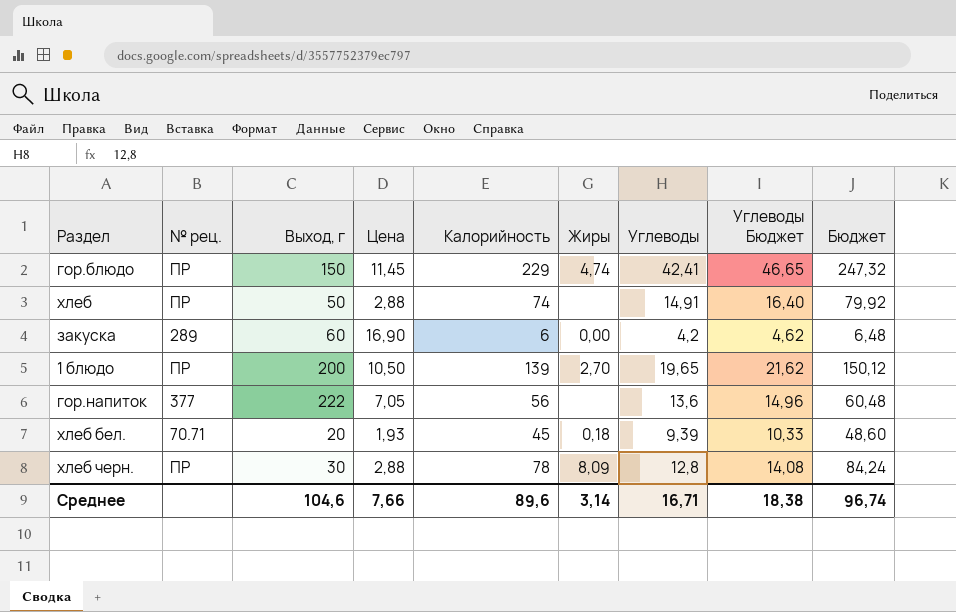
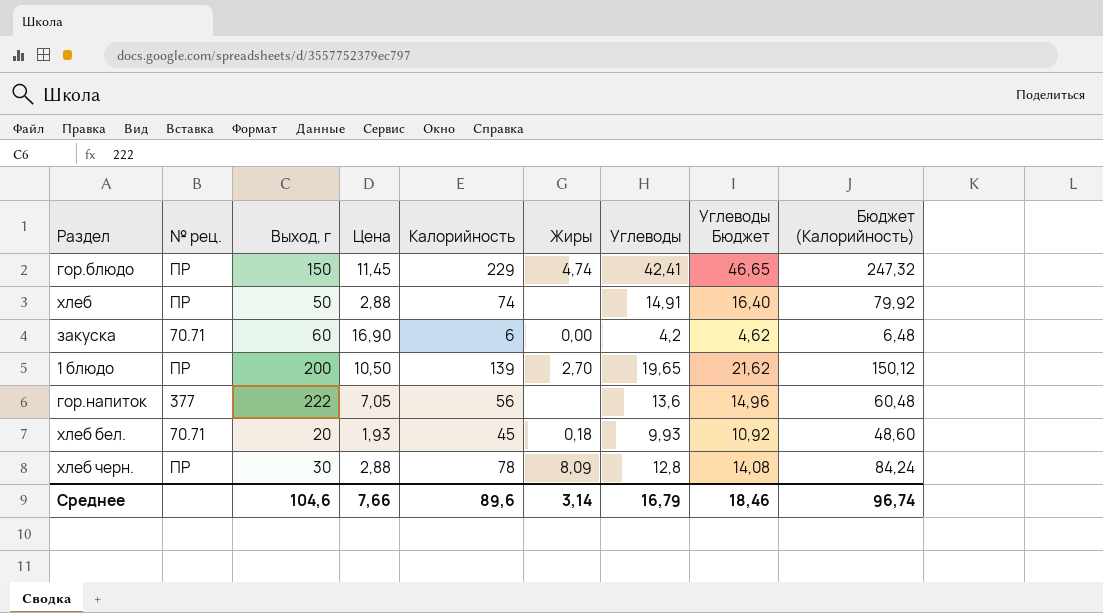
column name: Бюджет -> Бюджет (Калорийность)
закуска | № рец.: 289 -> 70.71
хлеб бел. | Углеводы: 9,39 -> 9,93
хлеб бел. | Углеводы Бюджет: 10,33 -> 10,92
Среднее | Углеводы: 16,71 -> 16,79
Среднее | Углеводы Бюджет: 18,38 -> 18,46

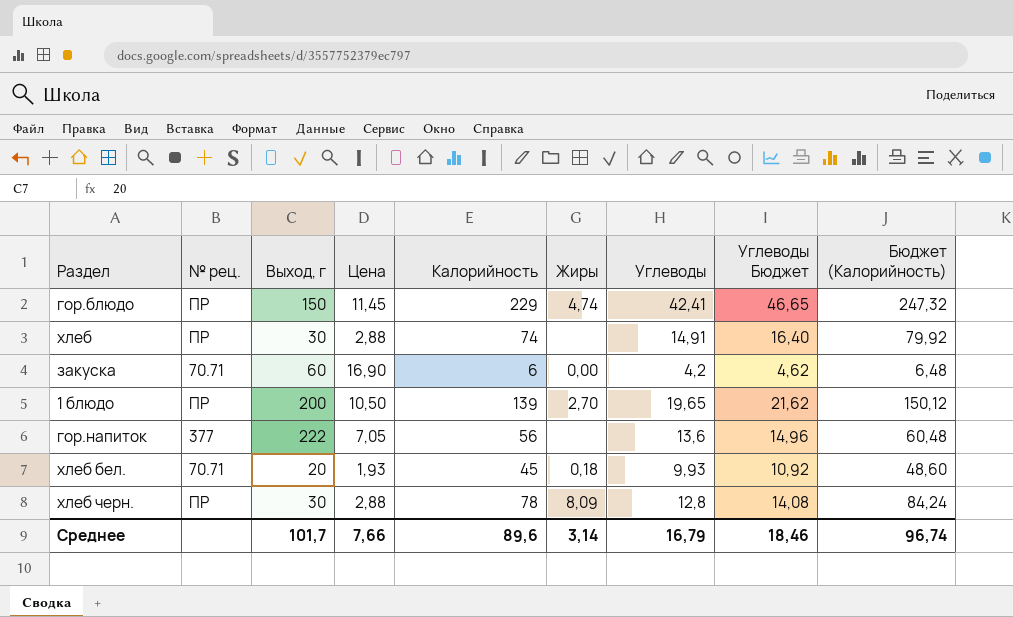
хлеб | Выход, г: 50 -> 30
Среднее | Выход, г: 104,6 -> 101,7

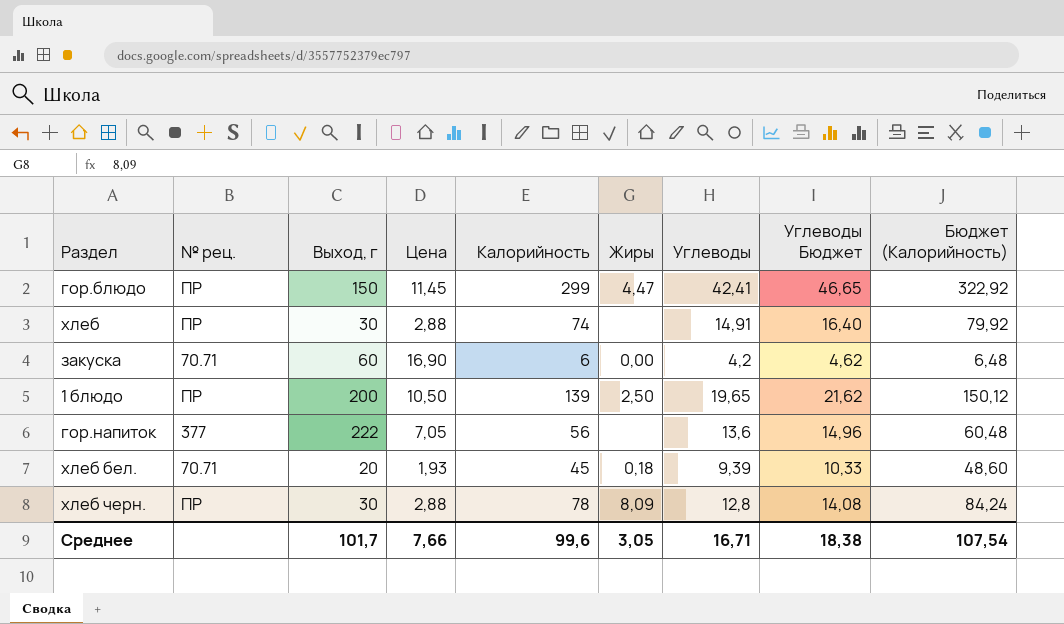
гор.блюдо | Калорийность: 229 -> 299
гор.блюдо | Жиры: 4,74 -> 4,47
гор.блюдо | Бюджет (Калорийность): 247,32 -> 322,92
1 блюдо | Жиры: 2,70 -> 2,50
хлеб бел. | Углеводы: 9,93 -> 9,39
хлеб бел. | Углеводы Бюджет: 10,92 -> 10,33
Среднее | Калорийность: 89,6 -> 99,6
Среднее | Жиры: 3,14 -> 3,05
Среднее | Углеводы: 16,79 -> 16,71
Среднее | Углеводы Бюджет: 18,46 -> 18,38
Среднее | Бюджет (Калорийность): 96,74 -> 107,54

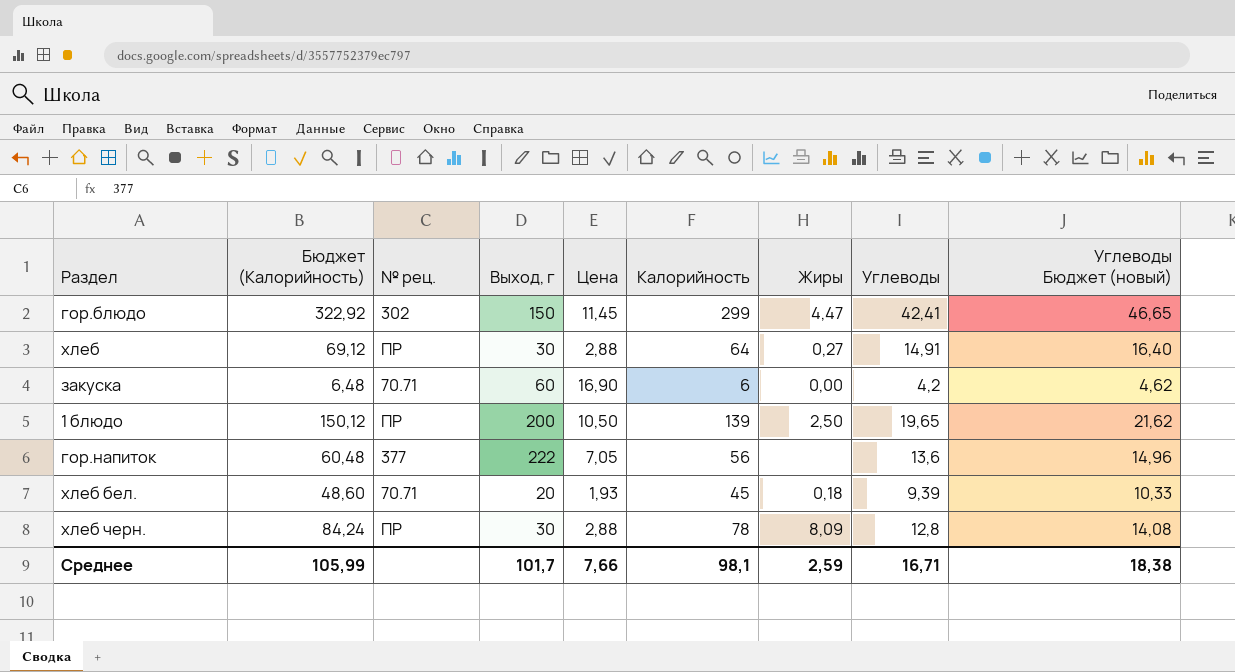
column Бюджет (Калорийность) | position: 9 -> 2
column name: Углеводы Бюджет -> Углеводы Бюджет (новый)
гор.блюдо | № рец.: ПР -> 302
хлеб | Бюджет (Калорийность): 79,92 -> 69,12
хлеб | Калорийность: 74 -> 64
хлеб | Жиры: none -> 0,27
Среднее | Бюджет (Калорийность): 107,54 -> 105,99
Среднее | Калорийность: 99,6 -> 98,1
Среднее | Жиры: 3,05 -> 2,59

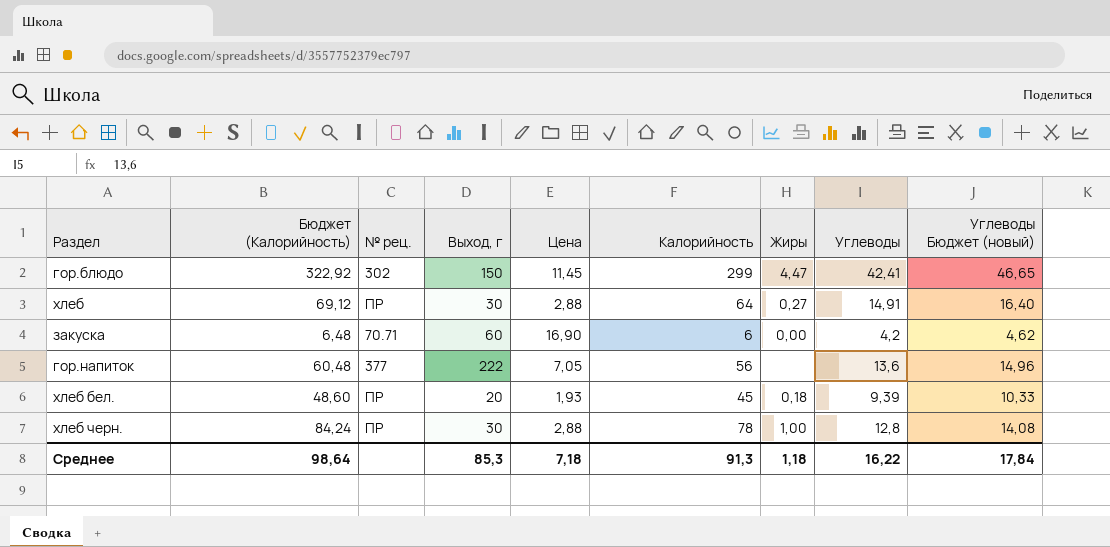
row 1 блюдо: 150,12 | ПР | 200 | 10,50 | 139 | 2,50 | 19,65 | 21,62 -> none
хлеб бел. | № рец.: 70.71 -> ПР
хлеб черн. | Жиры: 8,09 -> 1,00
Среднее | Бюджет (Калорийность): 105,99 -> 98,64
Среднее | Выход, г: 101,7 -> 85,3
Среднее | Цена: 7,66 -> 7,18
Среднее | Калорийность: 98,1 -> 91,3
Среднее | Жиры: 2,59 -> 1,18
Среднее | Углеводы: 16,71 -> 16,22
Среднее | Углеводы Бюджет (новый): 18,38 -> 17,84

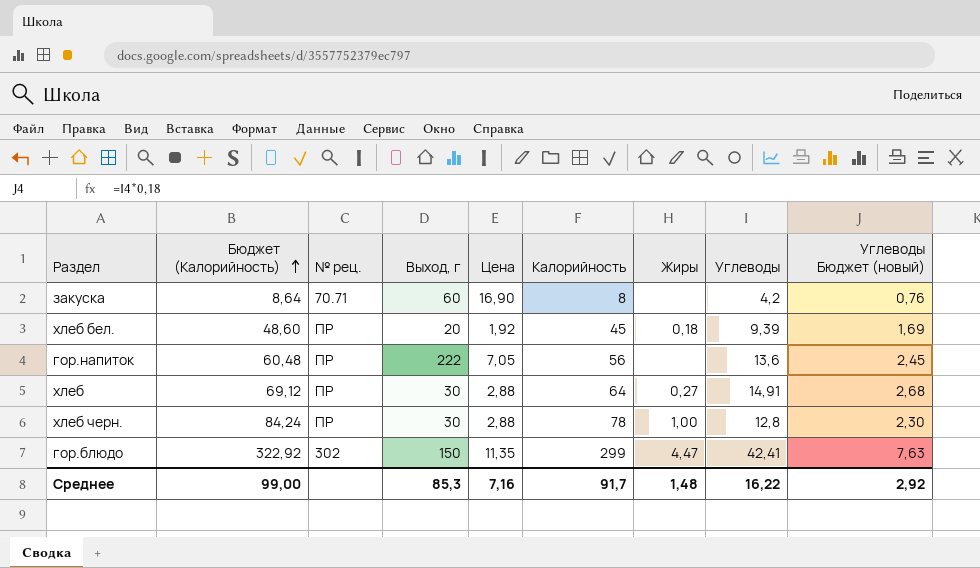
row order: none -> Бюджет (Калорийность) ascending
column Углеводы Бюджет (новый) | formula: [Углеводы] * 1,1 -> [Углеводы] * 0,18
закуска | Бюджет (Калорийность): 6,48 -> 8,64
закуска | Калорийность: 6 -> 8
закуска | Жиры: 0,00 -> none
хлеб бел. | Цена: 1,93 -> 1,92
гор.напиток | № рец.: 377 -> ПР
гор.блюдо | Цена: 11,45 -> 11,35
Среднее | Бюджет (Калорийность): 98,64 -> 99,00
Среднее | Цена: 7,18 -> 7,16
Среднее | Калорийность: 91,3 -> 91,7
Среднее | Жиры: 1,18 -> 1,48
Среднее | Углеводы Бюджет (новый): 17,84 -> 2,92

